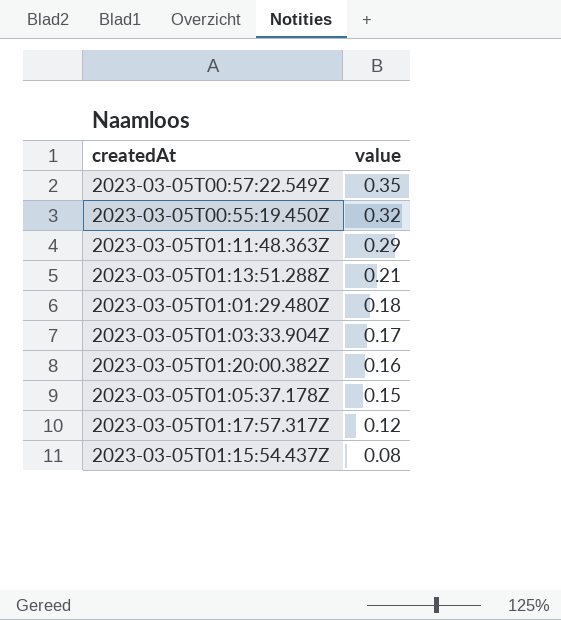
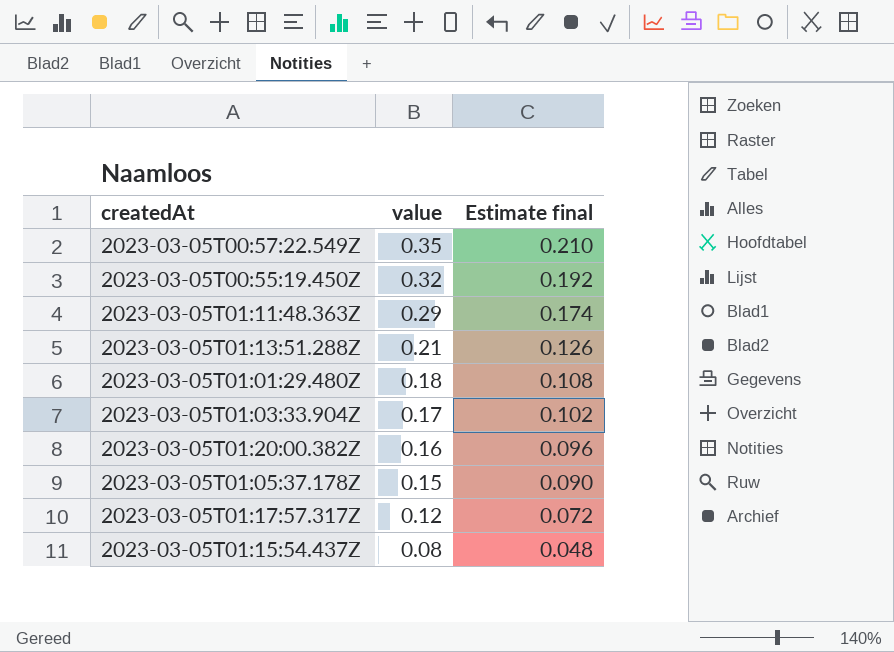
column Estimate final | formula: none -> [value] * 0.6

